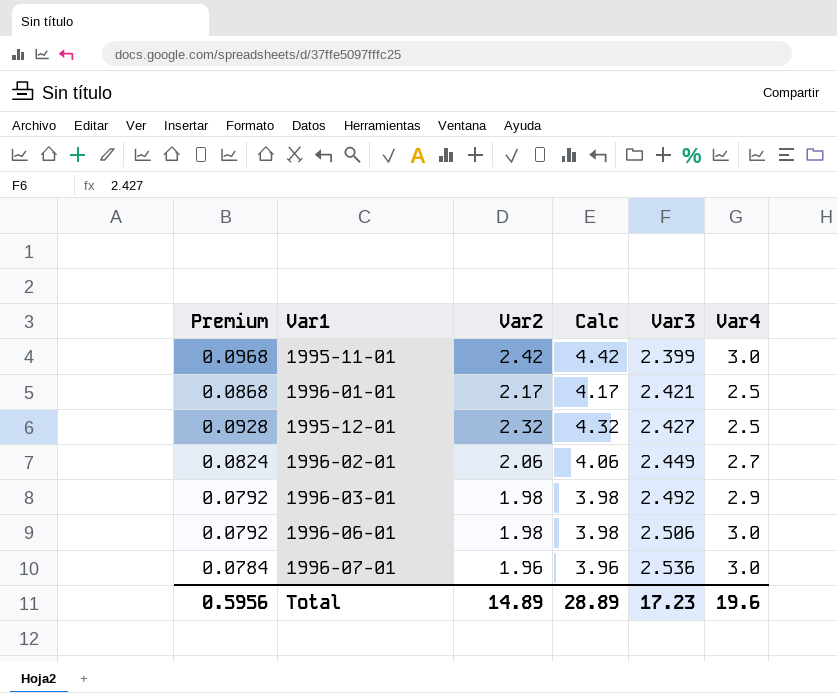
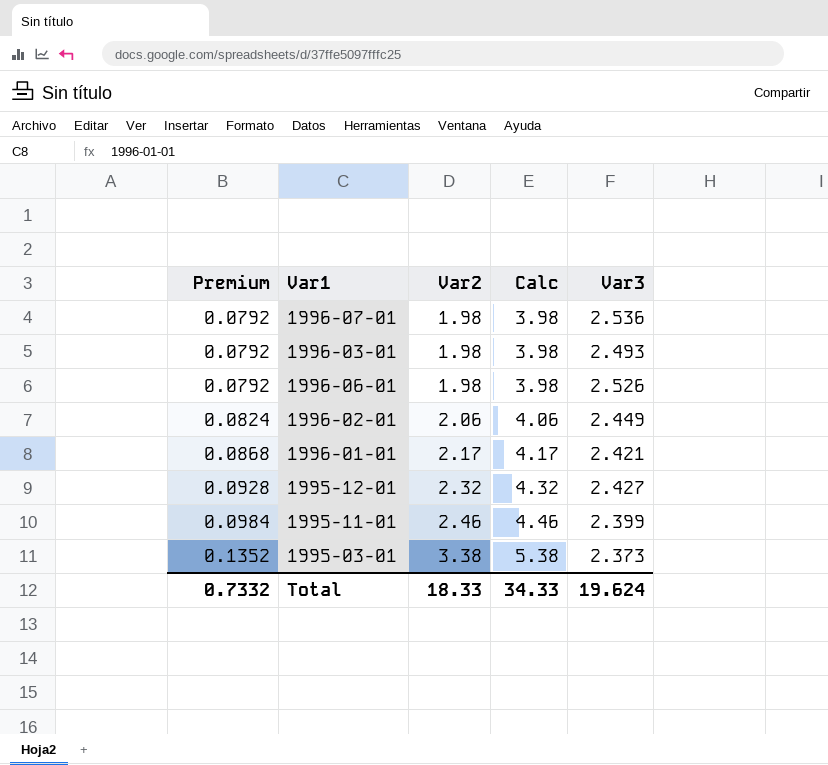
row order: Var3 ascending -> Premium ascending
column Var4 | position: 6 -> none
1996-07-01 | Premium: 0.0784 -> 0.0792
1996-07-01 | Var2: 1.96 -> 1.98
1996-07-01 | Calc: 3.96 -> 3.98
1996-03-01 | Var3: 2.492 -> 2.493
1996-06-01 | Var3: 2.506 -> 2.526
1995-11-01 | Premium: 0.0968 -> 0.0984
1995-11-01 | Var2: 2.42 -> 2.46
1995-11-01 | Calc: 4.42 -> 4.46
row 1995-03-01: none -> 0.1352 | 3.38 | 5.38 | 2.373
Total | Premium: 0.5956 -> 0.7332
Total | Var2: 14.89 -> 18.33
Total | Calc: 28.89 -> 34.33
Total | Var3: 17.23 -> 19.624

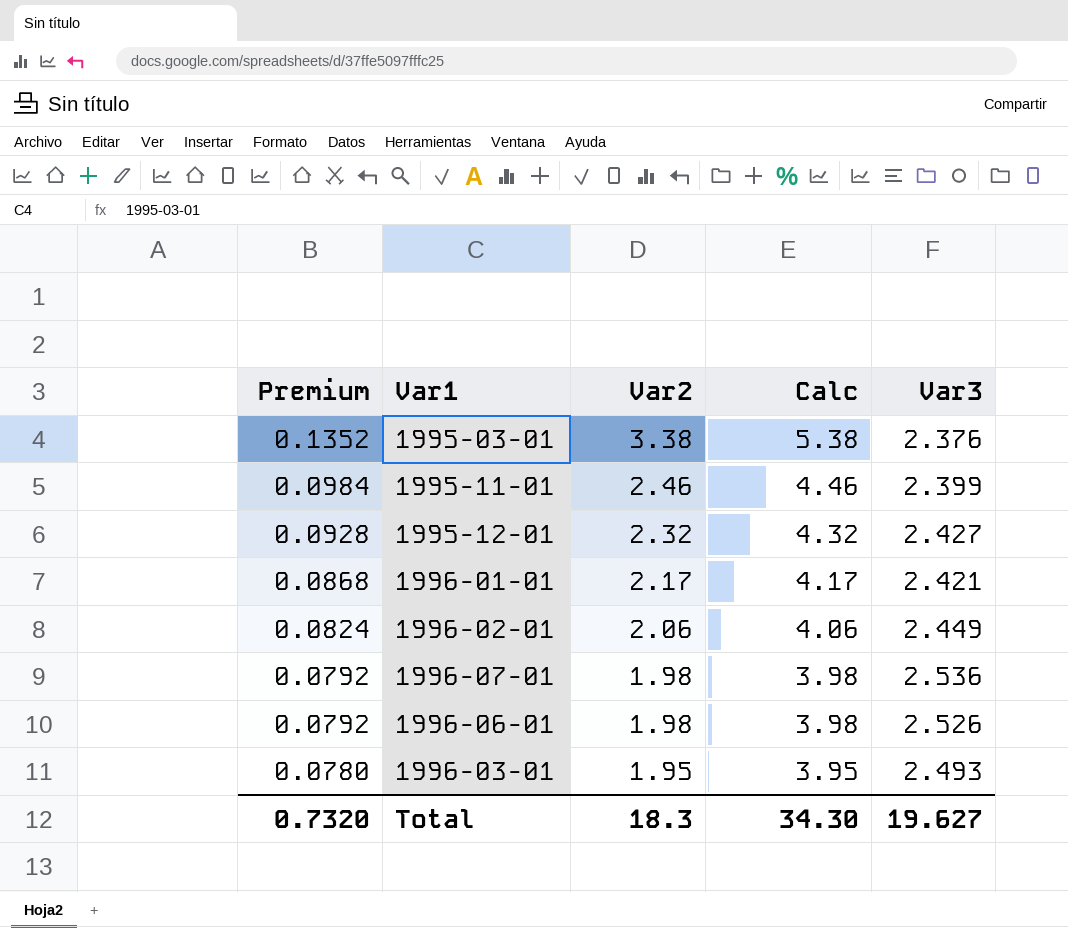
row order: Premium ascending -> Premium descending
1995-03-01 | Var3: 2.373 -> 2.376
1996-03-01 | Premium: 0.0792 -> 0.0780
1996-03-01 | Var2: 1.98 -> 1.95
1996-03-01 | Calc: 3.98 -> 3.95
Total | Premium: 0.7332 -> 0.7320
Total | Var2: 18.33 -> 18.3
Total | Calc: 34.33 -> 34.30
Total | Var3: 19.624 -> 19.627

